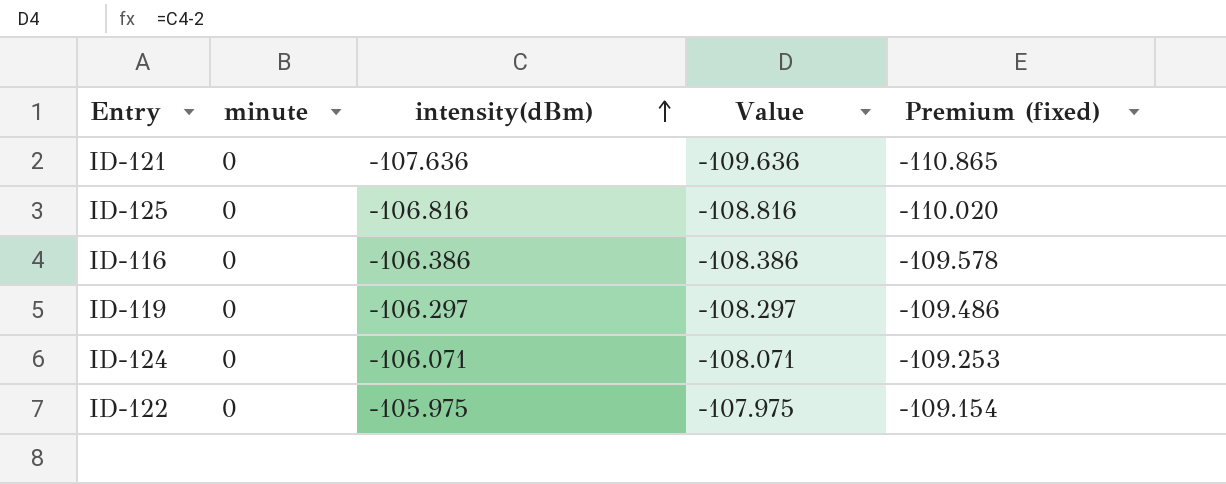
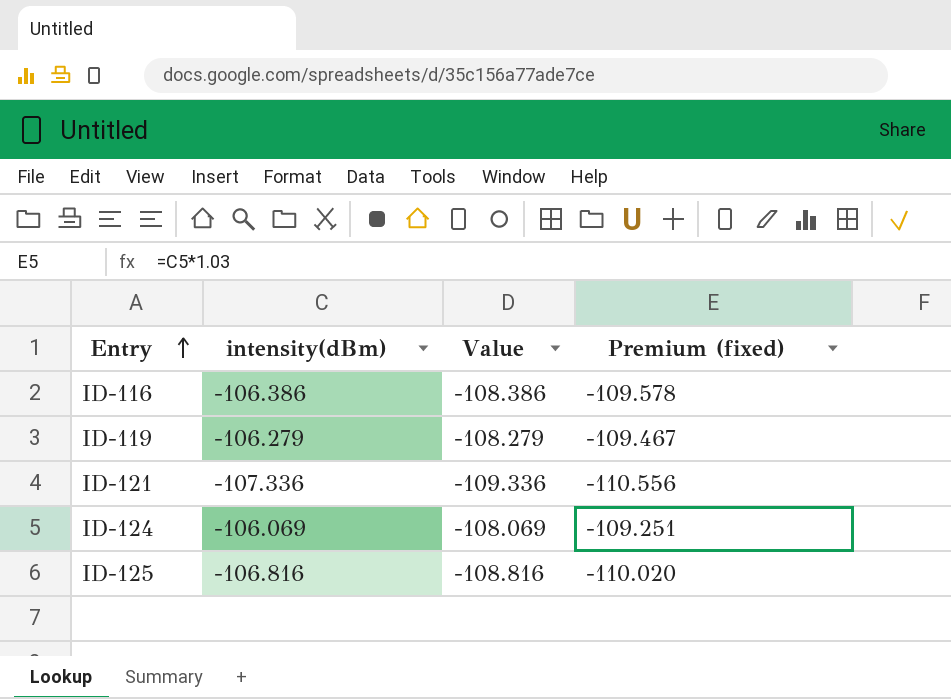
row order: intensity(dBm) ascending -> Entry ascending
column minute | position: 2 -> none
row ID-122: 0 | -105.975 | -107.975 | -109.154 -> none
ID-119 | intensity(dBm): -106.297 -> -106.279
ID-119 | Value: -108.297 -> -108.279
ID-119 | Premium (fixed): -109.486 -> -109.467
ID-121 | intensity(dBm): -107.636 -> -107.336
ID-121 | Value: -109.636 -> -109.336
ID-121 | Premium (fixed): -110.865 -> -110.556
ID-124 | intensity(dBm): -106.071 -> -106.069
ID-124 | Value: -108.071 -> -108.069
ID-124 | Premium (fixed): -109.253 -> -109.251

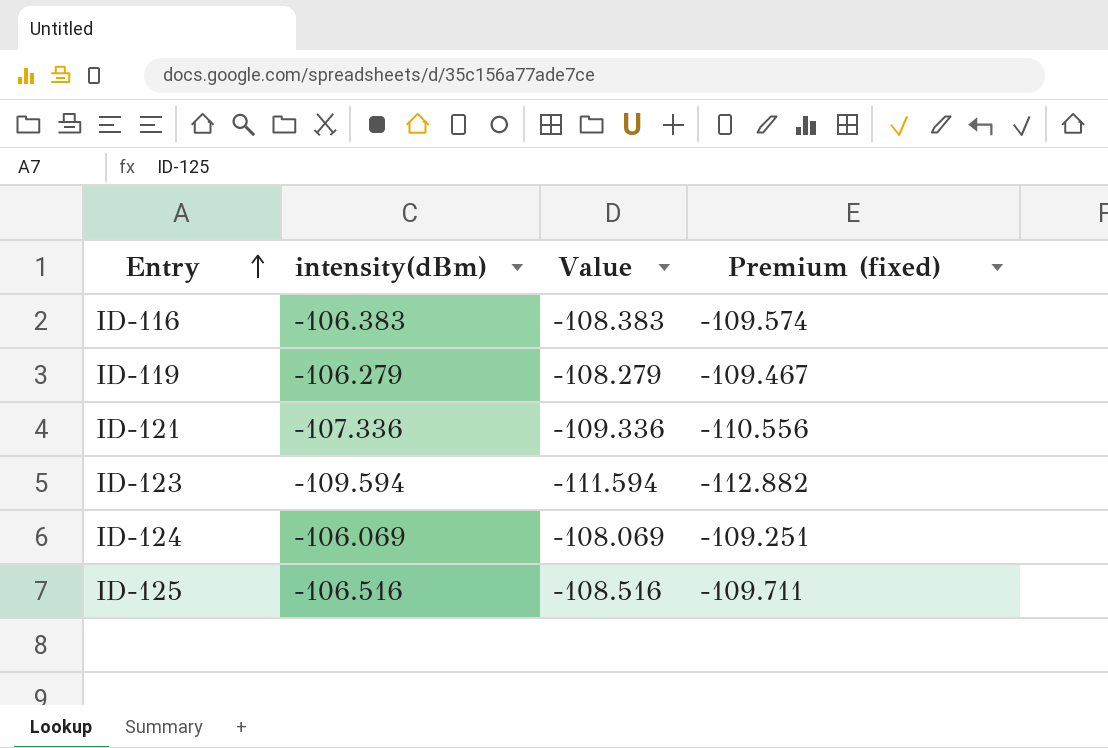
ID-116 | intensity(dBm): -106.386 -> -106.383
ID-116 | Value: -108.386 -> -108.383
ID-116 | Premium (fixed): -109.578 -> -109.574
row ID-123: none -> -109.594 | -111.594 | -112.882
ID-125 | intensity(dBm): -106.816 -> -106.516
ID-125 | Value: -108.816 -> -108.516
ID-125 | Premium (fixed): -110.020 -> -109.711

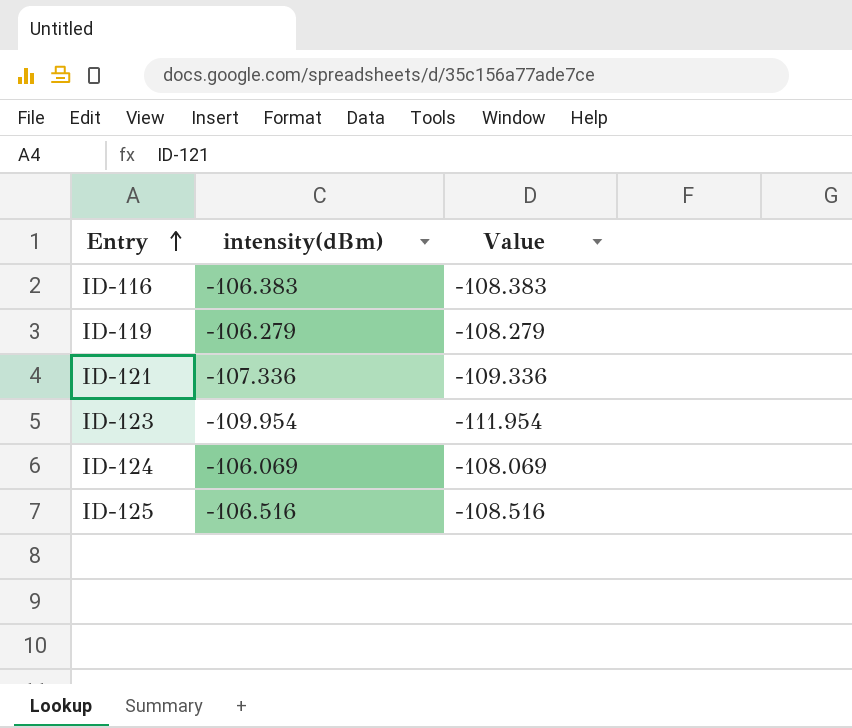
column Premium (fixed) | formula: [intensity(dBm)] * 1.03 -> none
ID-123 | intensity(dBm): -109.594 -> -109.954
ID-123 | Value: -111.594 -> -111.954

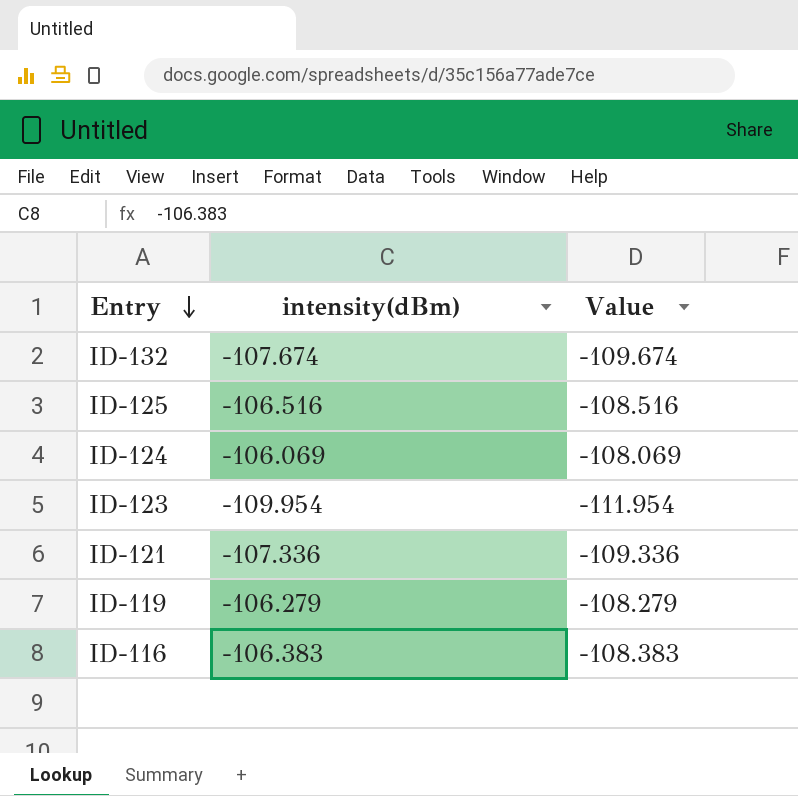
row order: Entry ascending -> Entry descending
row ID-132: none -> -107.674 | -109.674

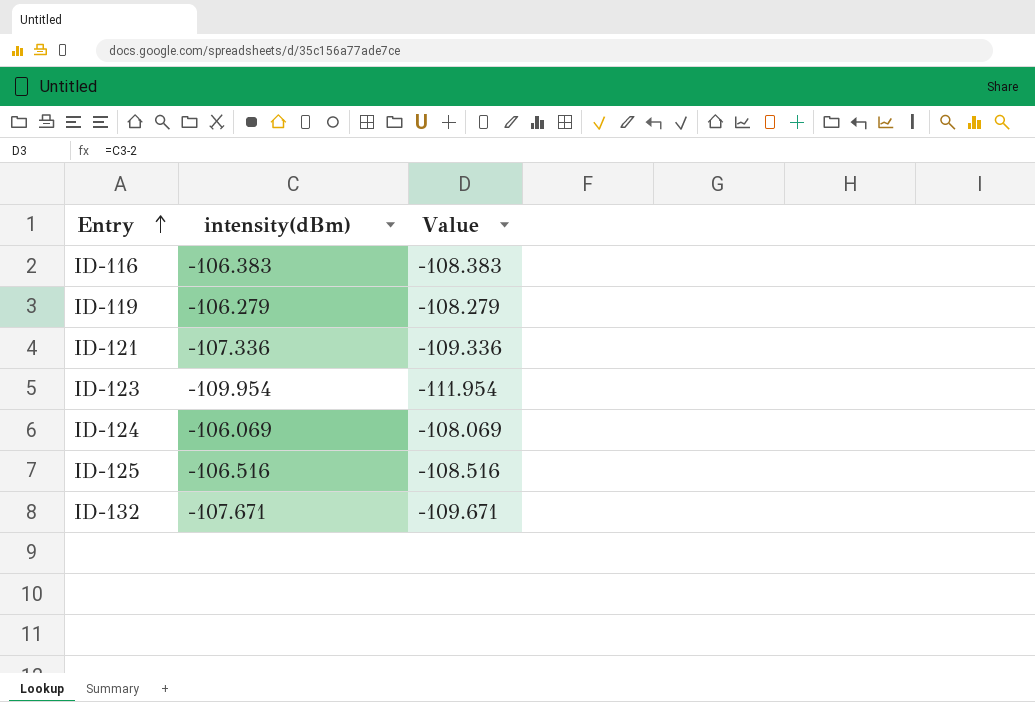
row order: Entry descending -> Entry ascending
ID-132 | intensity(dBm): -107.674 -> -107.671
ID-132 | Value: -109.674 -> -109.671

